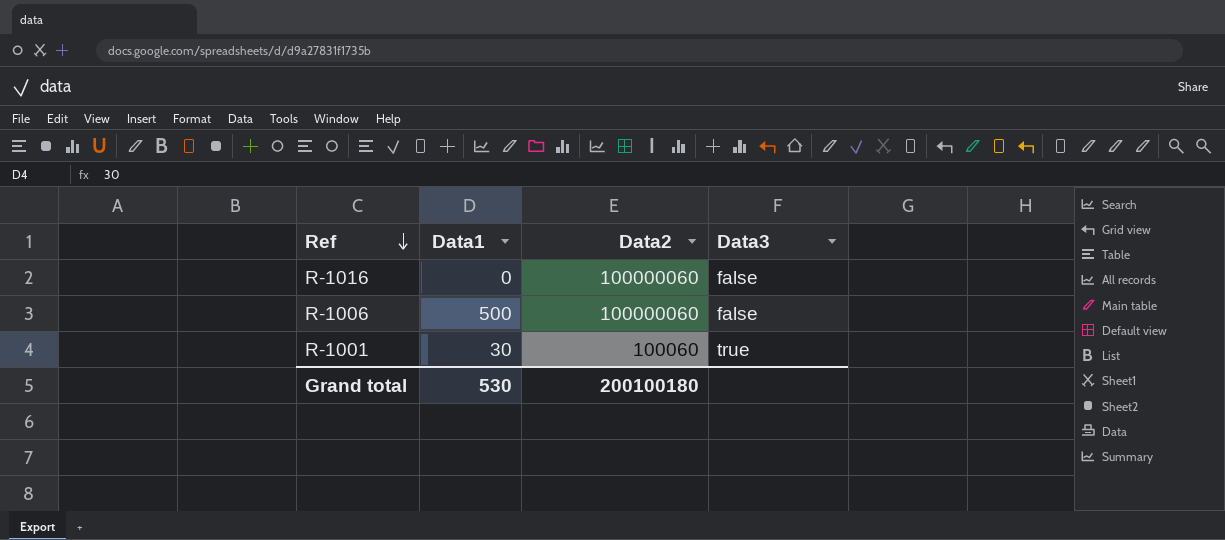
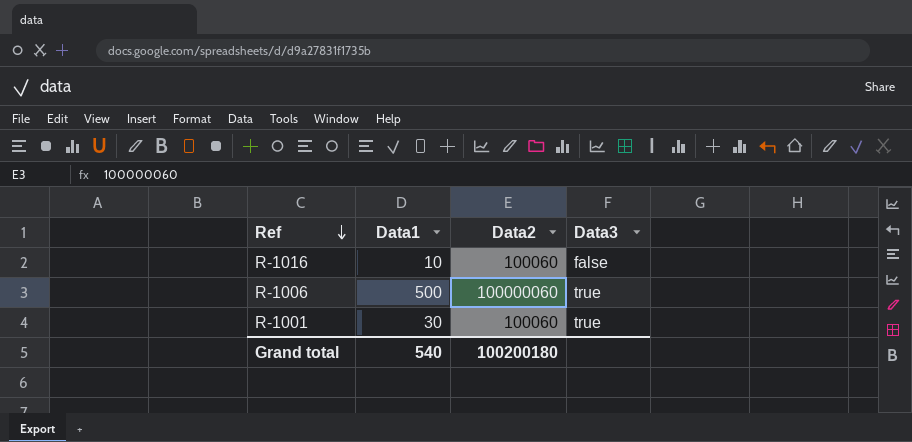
R-1016 | Data1: 0 -> 10
R-1016 | Data2: 100000060 -> 100060
R-1006 | Data3: false -> true
Grand total | Data1: 530 -> 540
Grand total | Data2: 200100180 -> 100200180

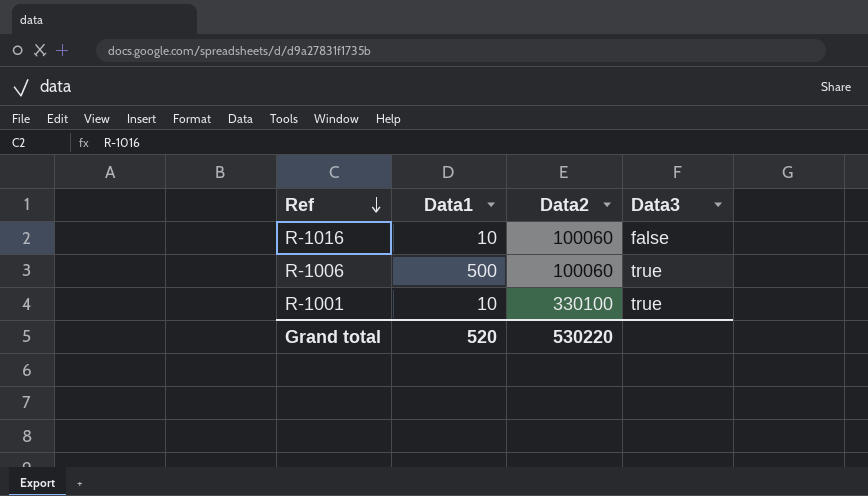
R-1006 | Data2: 100000060 -> 100060
R-1001 | Data1: 30 -> 10
R-1001 | Data2: 100060 -> 330100
Grand total | Data1: 540 -> 520
Grand total | Data2: 100200180 -> 530220

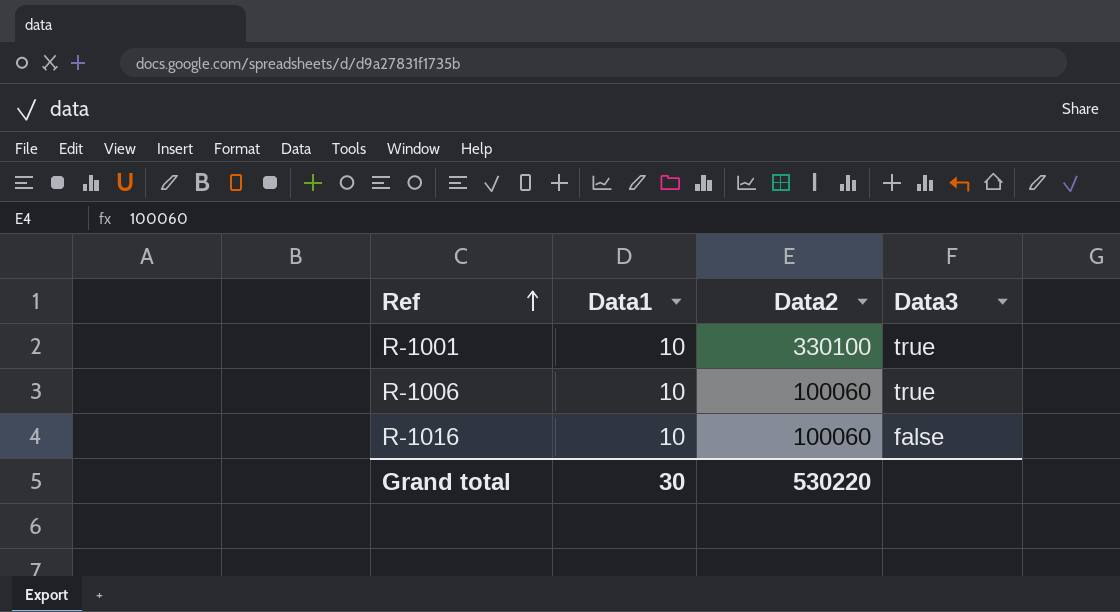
row order: Ref descending -> Ref ascending
R-1006 | Data1: 500 -> 10
Grand total | Data1: 520 -> 30

